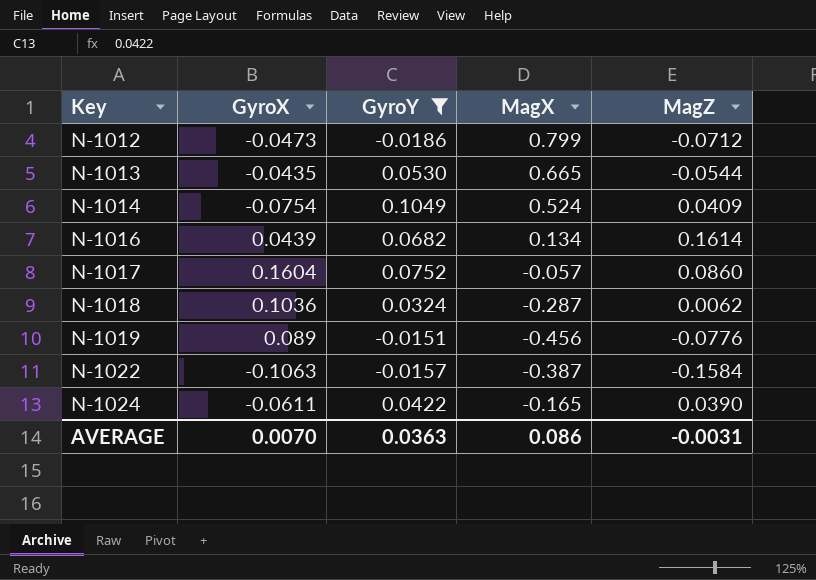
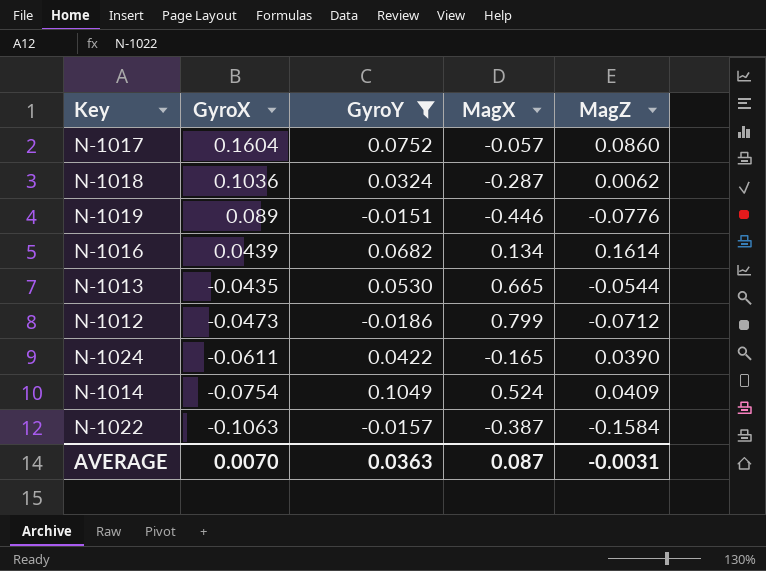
row order: Key ascending -> GyroX descending
N-1019 | MagX: -0.456 -> -0.446
AVERAGE | MagX: 0.086 -> 0.087

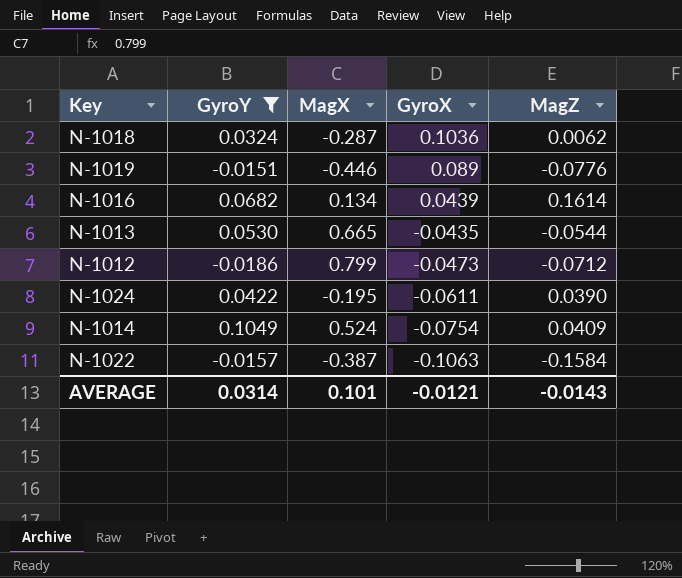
column GyroX | position: 2 -> 4
row N-1017: 0.1604 | 0.0752 | -0.057 | 0.0860 -> none
N-1024 | MagX: -0.165 -> -0.195
AVERAGE | GyroY: 0.0363 -> 0.0314
AVERAGE | MagX: 0.087 -> 0.101
AVERAGE | GyroX: 0.0070 -> -0.0121
AVERAGE | MagZ: -0.0031 -> -0.0143

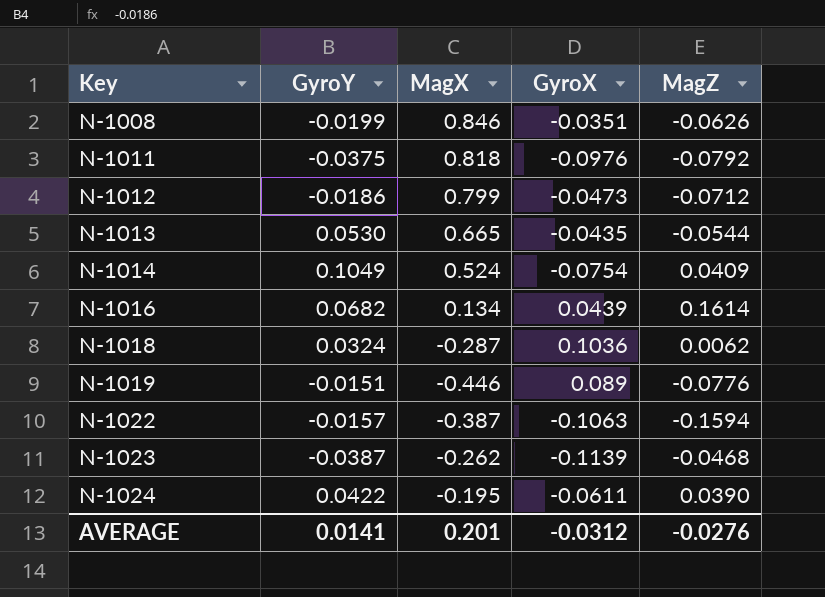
filter: GyroY >= -0.0186 -> none
row order: GyroX descending -> Key ascending
N-1022 | MagZ: -0.1584 -> -0.1594
AVERAGE | GyroY: 0.0314 -> 0.0141
AVERAGE | MagX: 0.101 -> 0.201
AVERAGE | GyroX: -0.0121 -> -0.0312
AVERAGE | MagZ: -0.0143 -> -0.0276

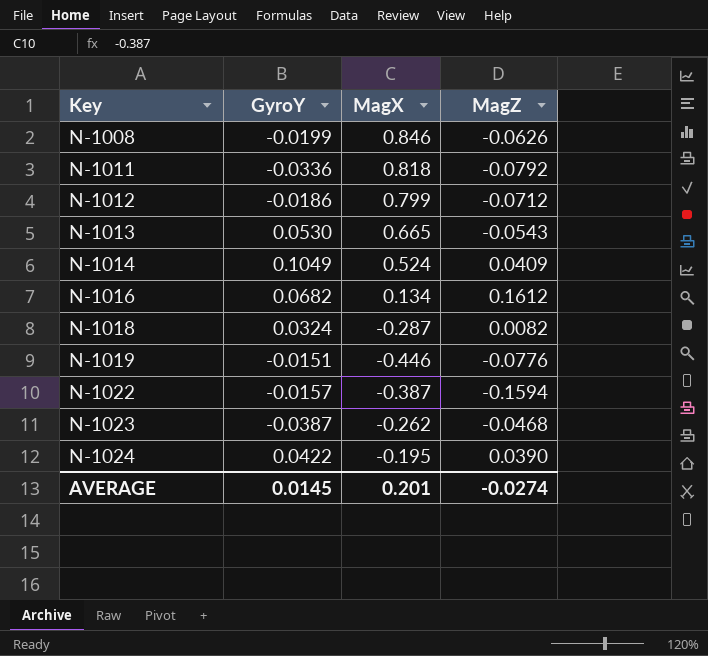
column GyroX | position: 4 -> none
N-1011 | GyroY: -0.0375 -> -0.0336
N-1013 | MagZ: -0.0544 -> -0.0543
N-1016 | MagZ: 0.1614 -> 0.1612
N-1018 | MagZ: 0.0062 -> 0.0082
AVERAGE | GyroY: 0.0141 -> 0.0145
AVERAGE | MagZ: -0.0276 -> -0.0274

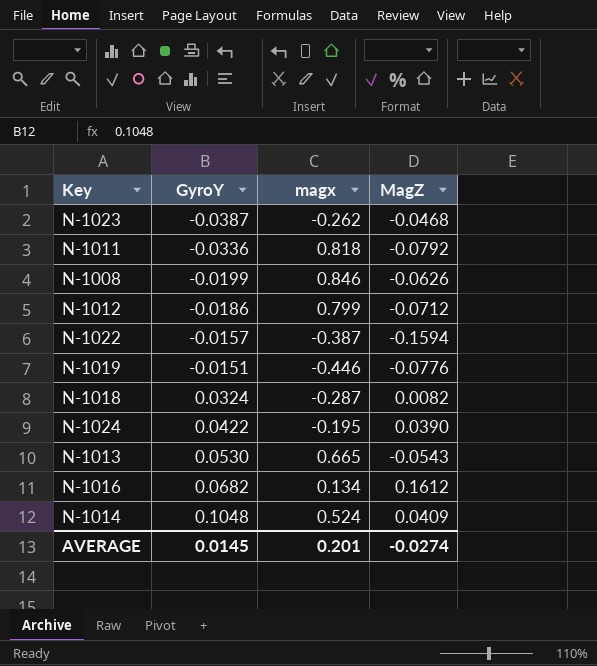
row order: Key ascending -> GyroY ascending
column name: MagX -> magx
N-1014 | GyroY: 0.1049 -> 0.1048

